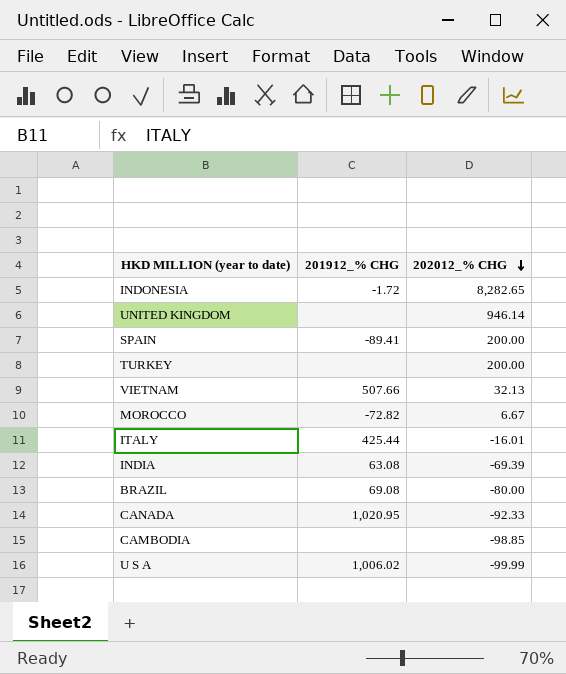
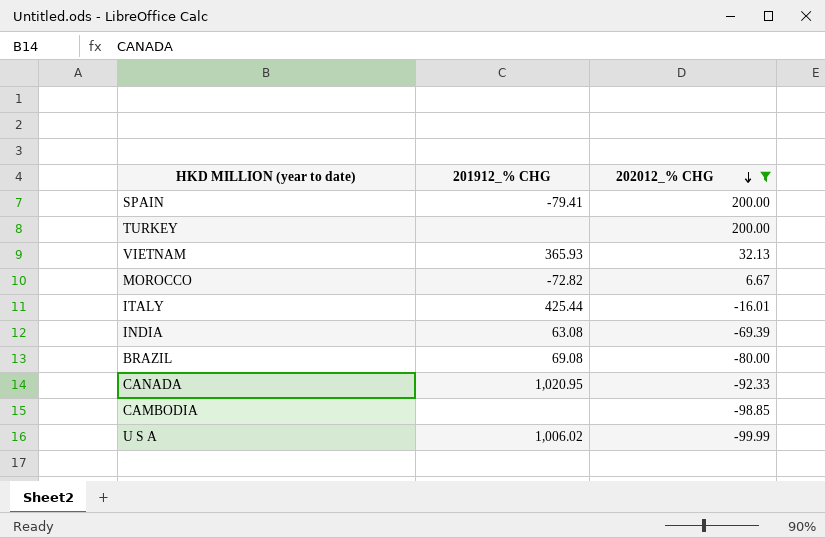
filter: none -> 202012_% CHG <= 200.00
SPAIN | 201912_% CHG: -89.41 -> -79.41
VIETNAM | 201912_% CHG: 507.66 -> 365.93

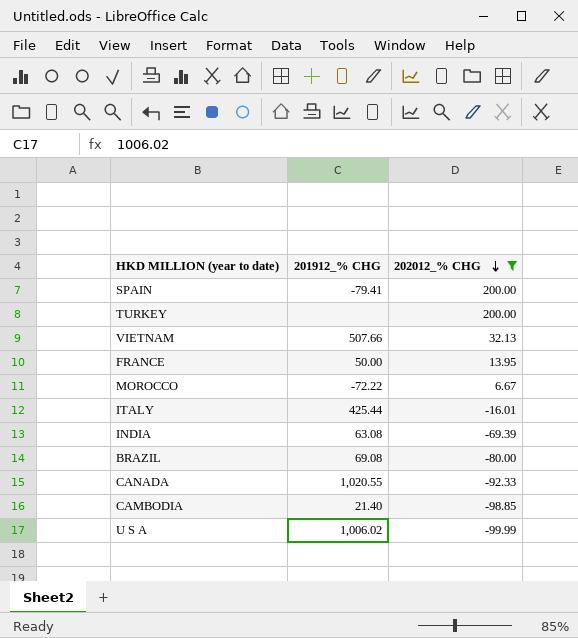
VIETNAM | 201912_% CHG: 365.93 -> 507.66
row FRANCE: none -> 50.00 | 13.95
MOROCCO | 201912_% CHG: -72.82 -> -72.22
CANADA | 201912_% CHG: 1,020.95 -> 1,020.55
CAMBODIA | 201912_% CHG: none -> 21.40

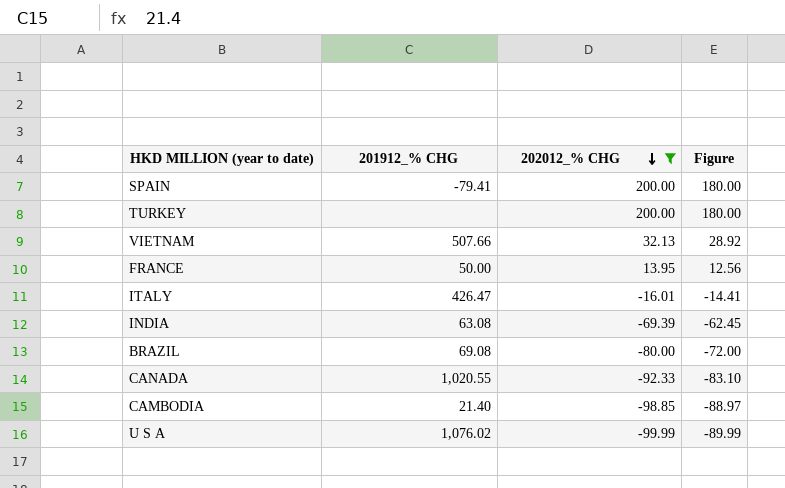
column Figure | formula: none -> [202012_% CHG] * 0.9
row MOROCCO: -72.22 | 6.67 -> none
ITALY | 201912_% CHG: 425.44 -> 426.47
U S A | 201912_% CHG: 1,006.02 -> 1,076.02

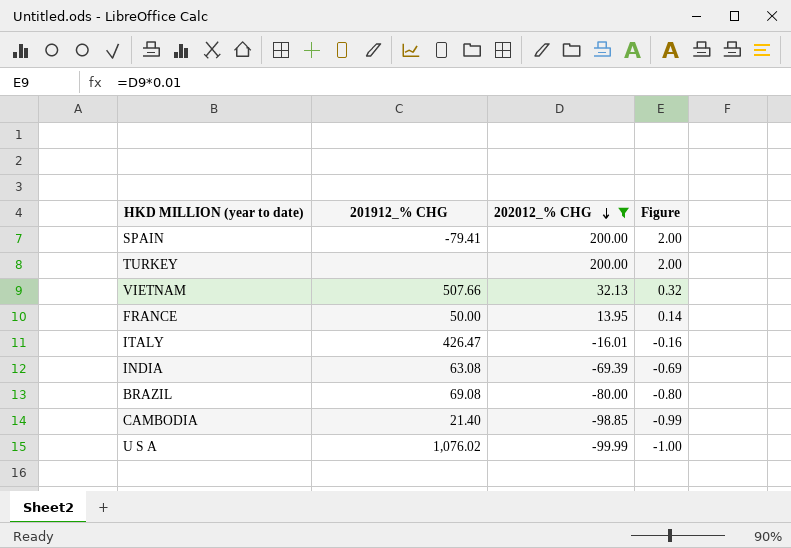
column Figure | formula: [202012_% CHG] * 0.9 -> [202012_% CHG] * 0.01
row CANADA: 1,020.55 | -92.33 | -83.10 -> none

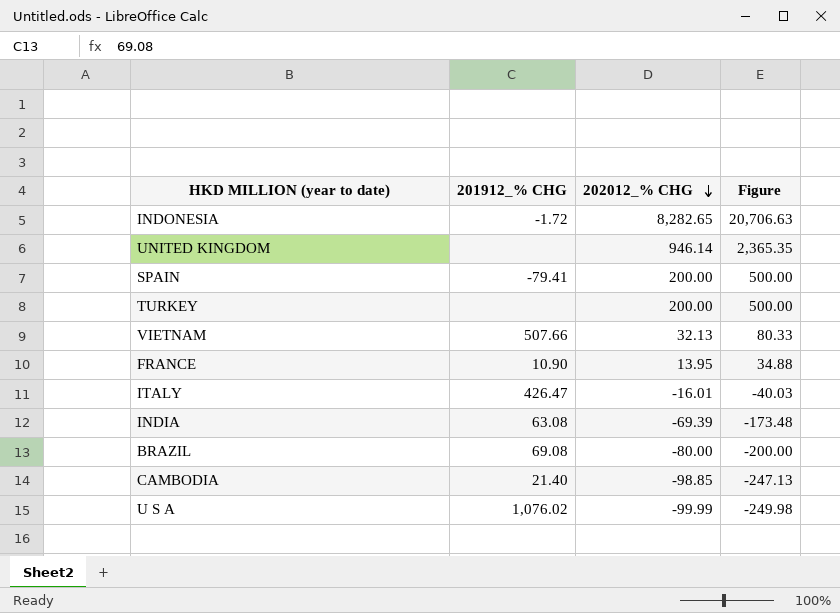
filter: 202012_% CHG <= 200.00 -> none
column Figure | formula: [202012_% CHG] * 0.01 -> [202012_% CHG] * 2.5
FRANCE | 201912_% CHG: 50.00 -> 10.90

